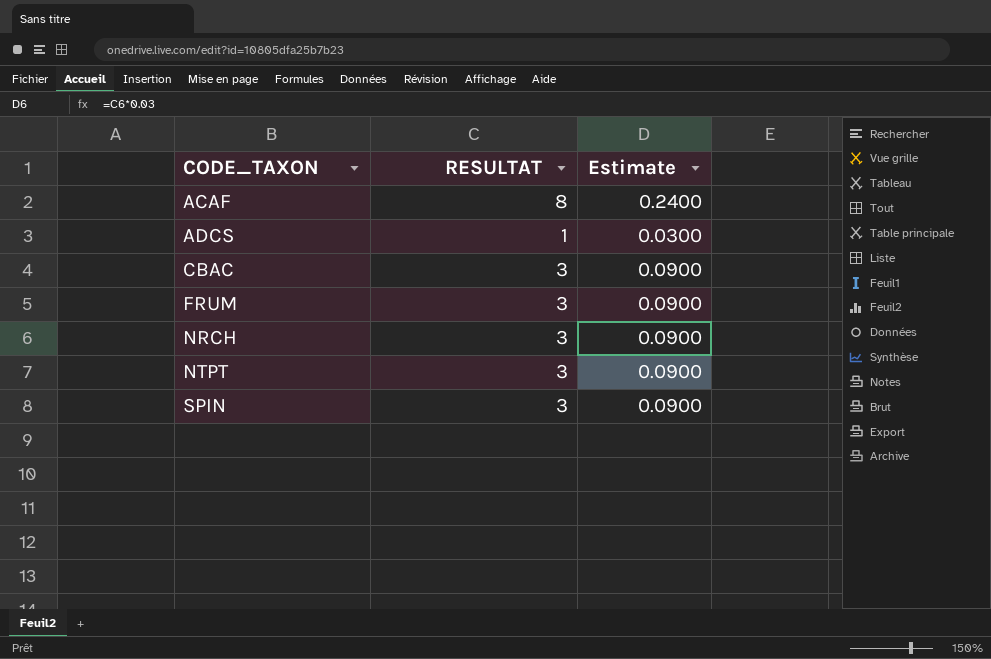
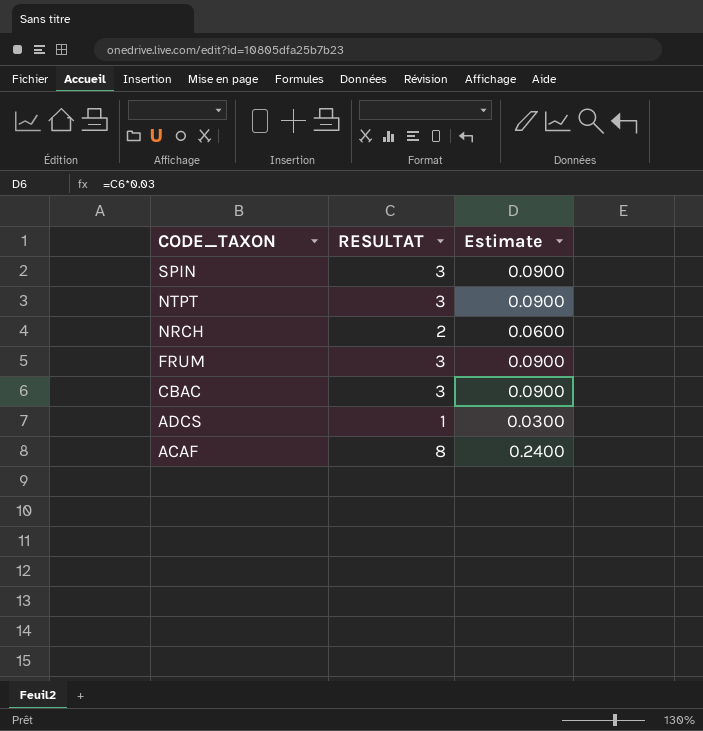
row order: CODE_TAXON ascending -> CODE_TAXON descending
NRCH | RESULTAT: 3 -> 2
NRCH | Estimate: 0.0900 -> 0.0600

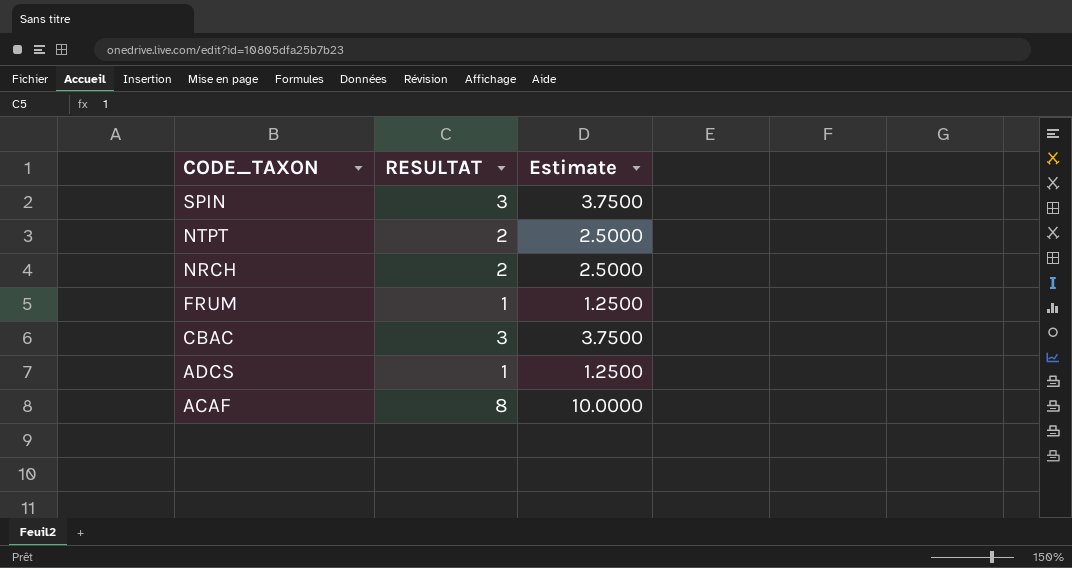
column Estimate | formula: [RESULTAT] * 0.03 -> [RESULTAT] * 1.25
NTPT | RESULTAT: 3 -> 2
FRUM | RESULTAT: 3 -> 1

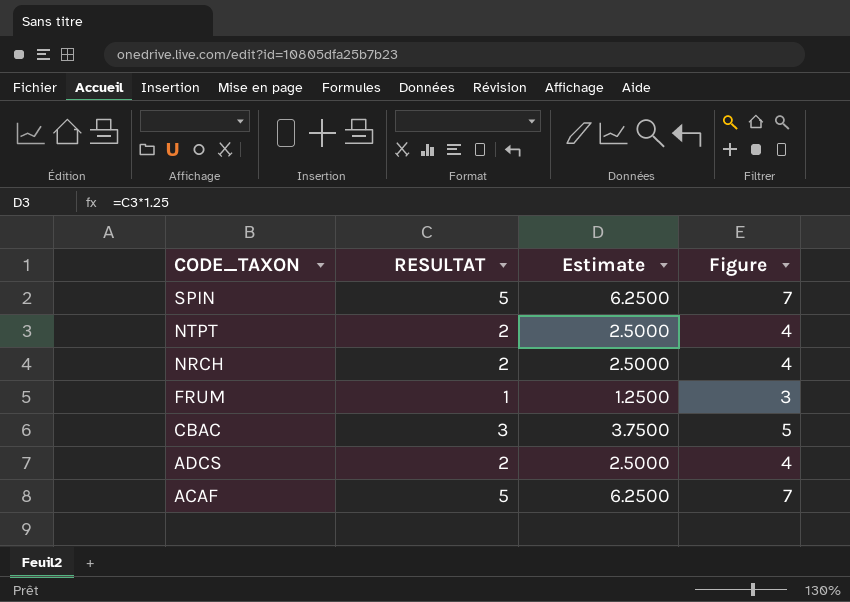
column Figure | formula: none -> [RESULTAT] + 2
SPIN | RESULTAT: 3 -> 5
SPIN | Estimate: 3.7500 -> 6.2500
ADCS | RESULTAT: 1 -> 2
ADCS | Estimate: 1.2500 -> 2.5000
ACAF | RESULTAT: 8 -> 5
ACAF | Estimate: 10.0000 -> 6.2500

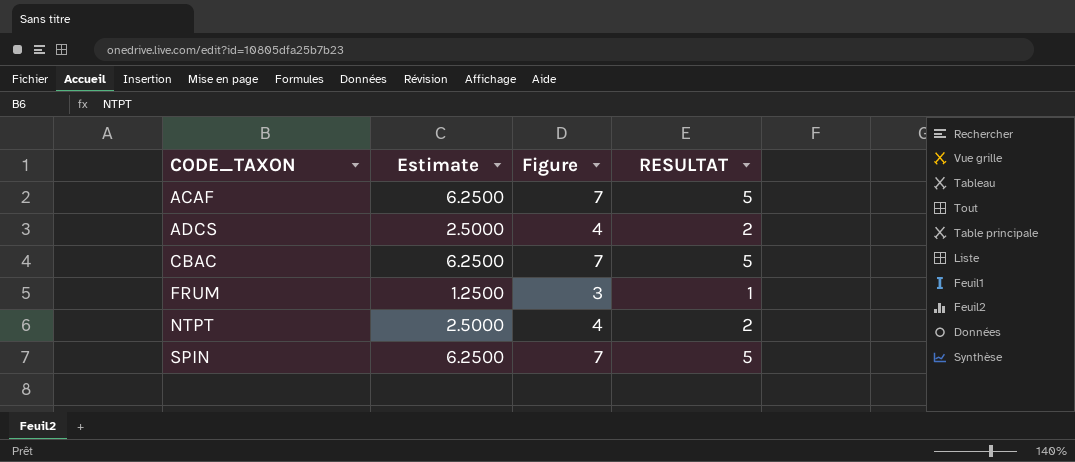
row order: CODE_TAXON descending -> CODE_TAXON ascending
column RESULTAT | position: 2 -> 4
row NRCH: 2 | 2.5000 | 4 -> none
CBAC | Estimate: 3.7500 -> 6.2500
CBAC | Figure: 5 -> 7
CBAC | RESULTAT: 3 -> 5

